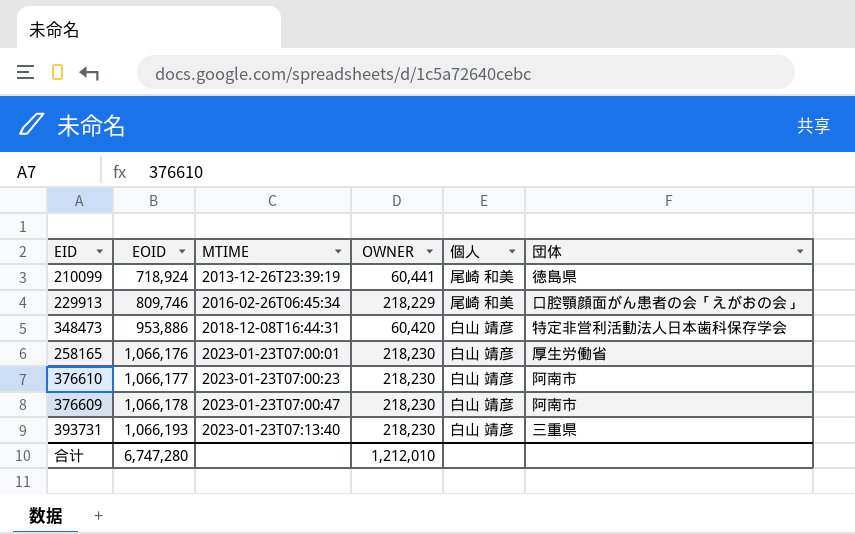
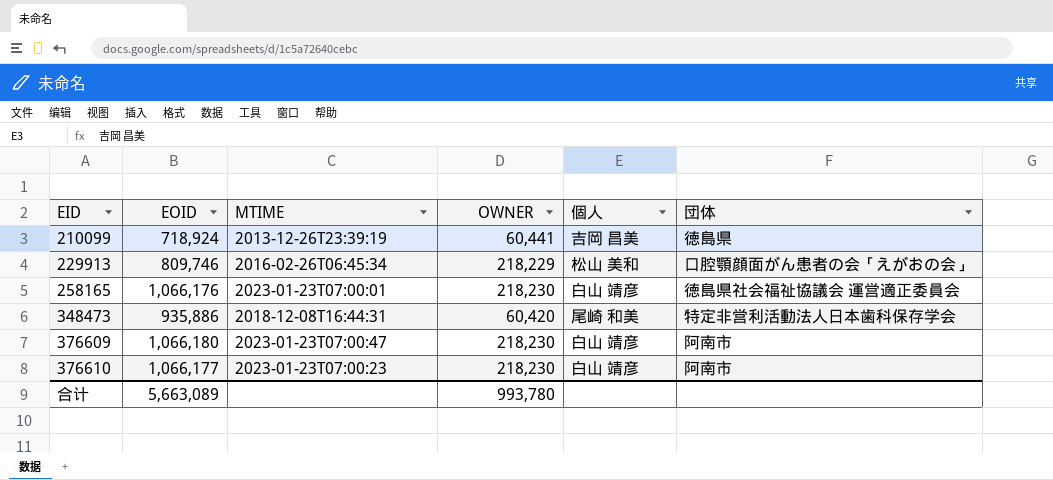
row order: EOID ascending -> EID ascending
row 393731: 1,066,193 | 2023-01-23T07:13:40 | 218,230 | 白山 靖彦 | 三重県 -> none
210099 | 個人: 尾崎 和美 -> 吉岡 昌美
229913 | 個人: 尾崎 和美 -> 松山 美和
258165 | 団体: 厚生労働省 -> 徳島県社会福祉協議会 運営適正委員会
348473 | EOID: 953,886 -> 935,886
348473 | 個人: 白山 靖彦 -> 尾崎 和美
376609 | EOID: 1,066,178 -> 1,066,180
合计 | EOID: 6,747,280 -> 5,663,089
合计 | OWNER: 1,212,010 -> 993,780

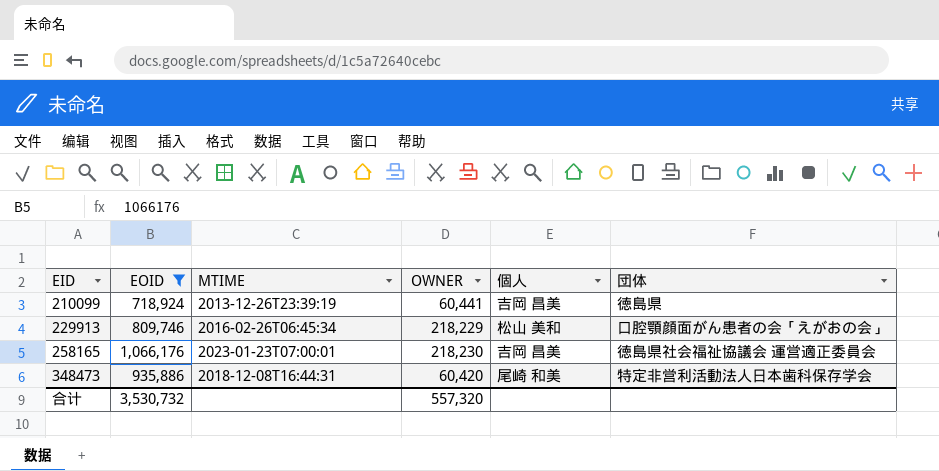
filter: none -> EOID <= 1,066,176
258165 | 個人: 白山 靖彦 -> 吉岡 昌美
合计 | EOID: 5,663,089 -> 3,530,732
合计 | OWNER: 993,780 -> 557,320

